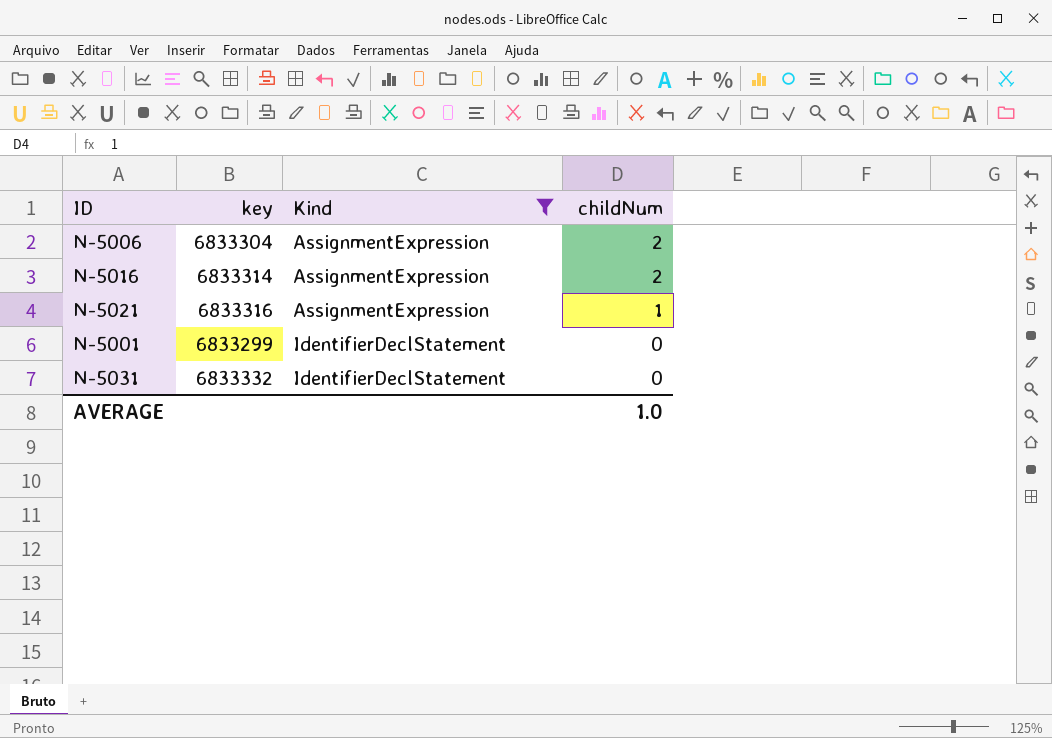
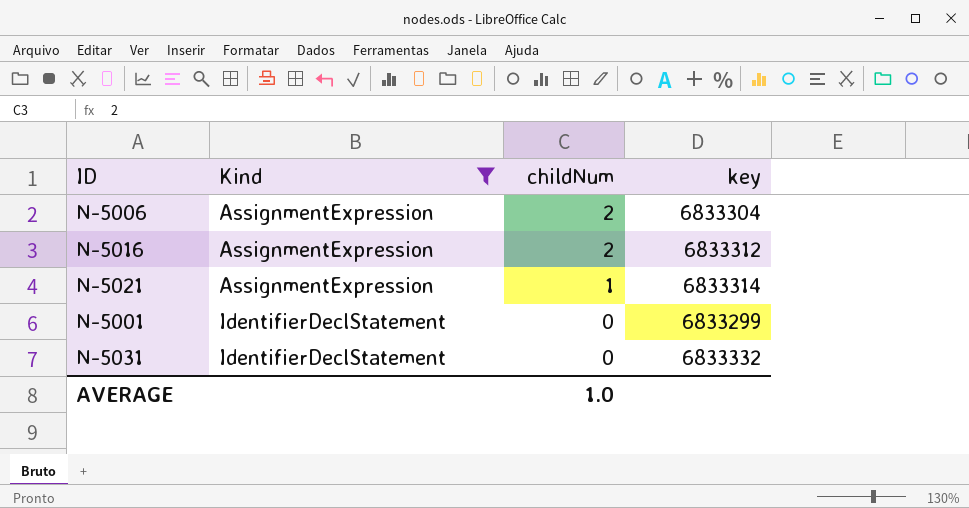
column key | position: 2 -> 4
N-5016 | key: 6833314 -> 6833312
N-5021 | key: 6833316 -> 6833314

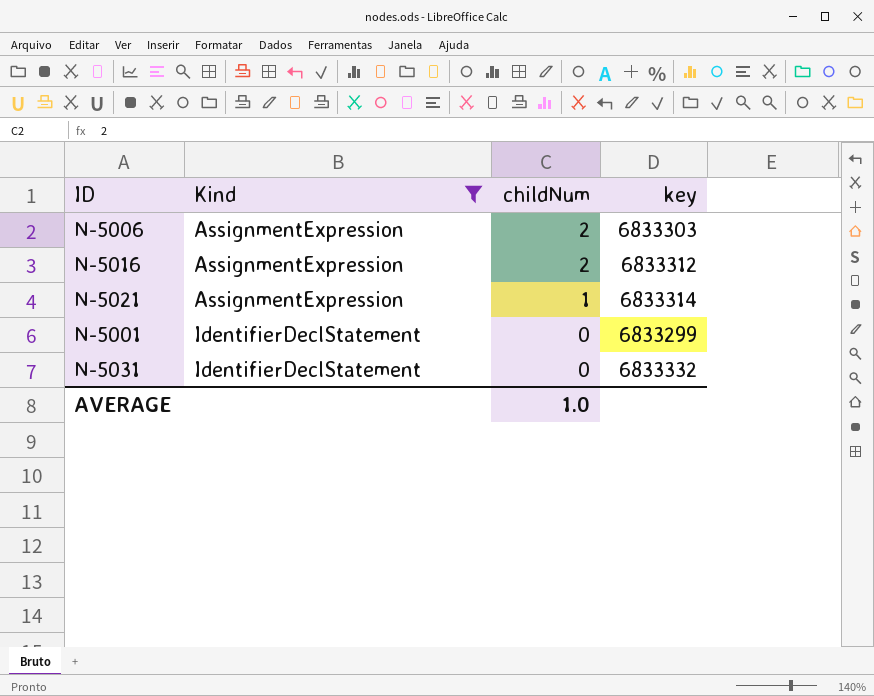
N-5006 | key: 6833304 -> 6833303

